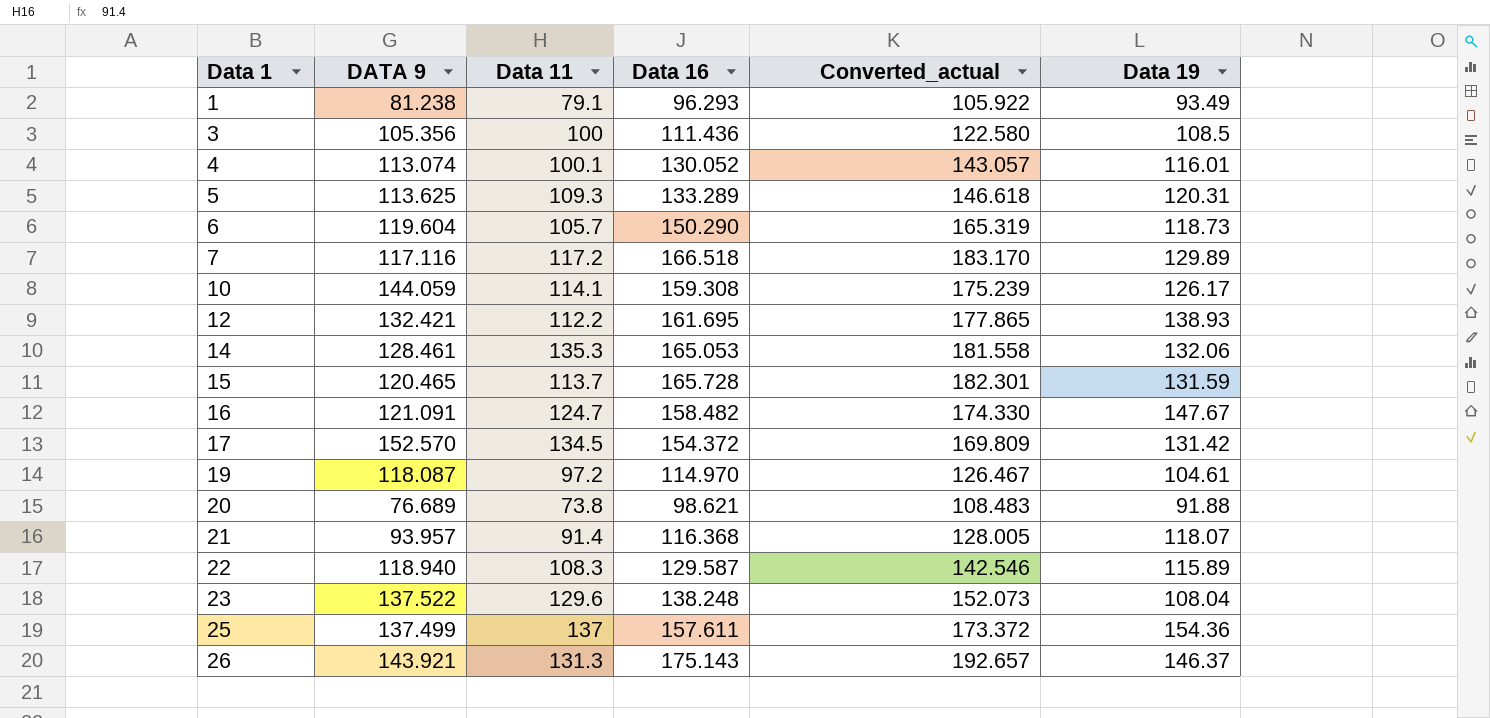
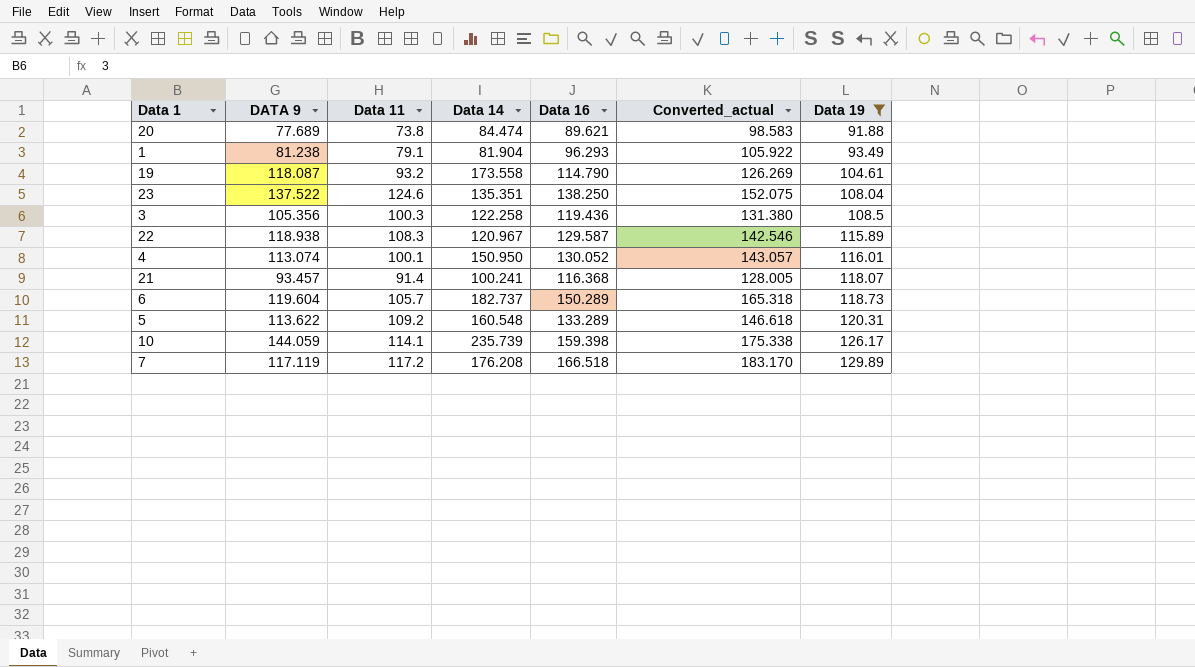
filter: none -> Data 19 <= 129.89
row order: Data 1 ascending -> Data 19 ascending
column Data 14 | position: none -> 4
20 | DATA 9: 76.689 -> 77.689
20 | Data 16: 98.621 -> 89.621
20 | Converted_actual: 108.483 -> 98.583
19 | Data 11: 97.2 -> 93.2
19 | Data 16: 114.970 -> 114.790
19 | Converted_actual: 126.467 -> 126.269
23 | Data 11: 129.6 -> 124.6
23 | Data 16: 138.248 -> 138.250
23 | Converted_actual: 152.073 -> 152.075
3 | Data 11: 100 -> 100.3
3 | Data 16: 111.436 -> 119.436
3 | Converted_actual: 122.580 -> 131.380
22 | DATA 9: 118.940 -> 118.938
21 | DATA 9: 93.957 -> 93.457
6 | Data 16: 150.290 -> 150.289
6 | Converted_actual: 165.319 -> 165.318
5 | DATA 9: 113.625 -> 113.622
5 | Data 11: 109.3 -> 109.2
10 | Data 16: 159.308 -> 159.398
10 | Converted_actual: 175.239 -> 175.338
7 | DATA 9: 117.116 -> 117.119

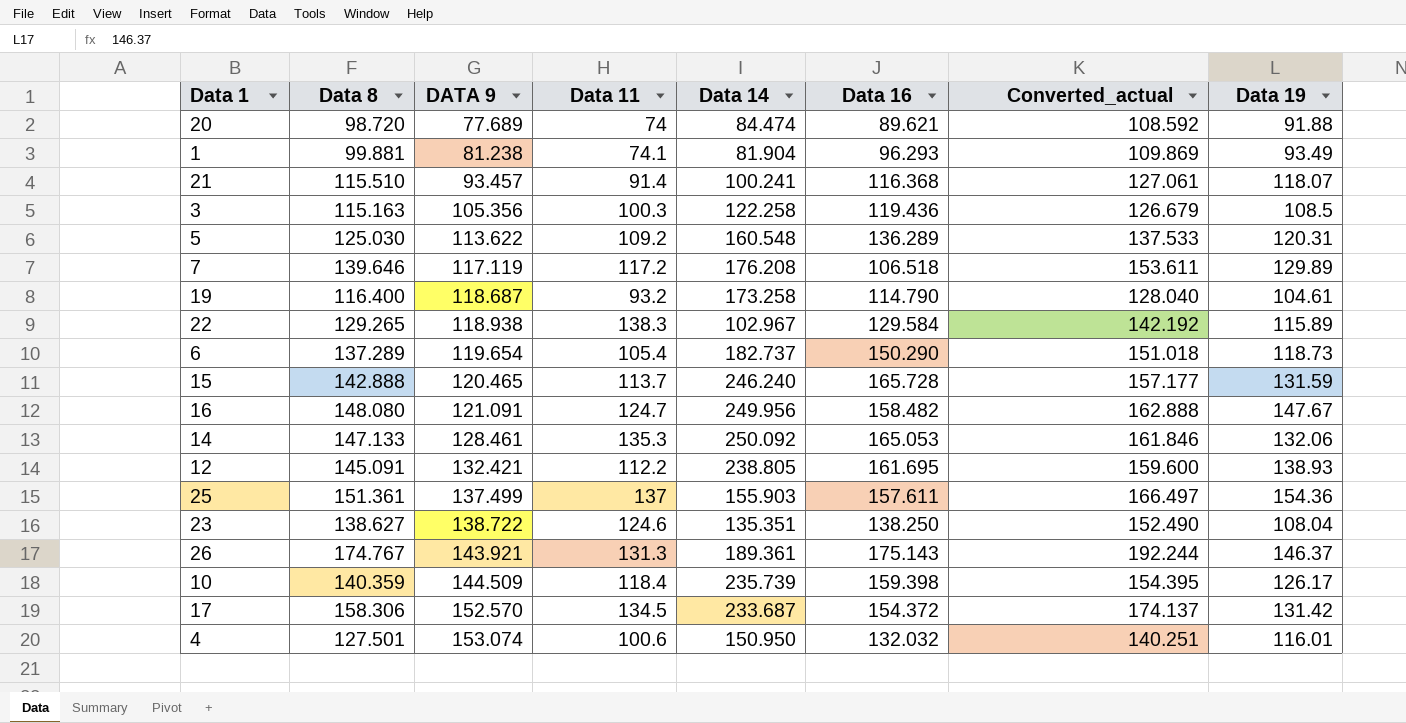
filter: Data 19 <= 129.89 -> none
row order: Data 19 ascending -> DATA 9 ascending
column Data 8 | position: none -> 2
column Converted_actual | formula: [Data 16] * 1.1 -> [Data 8] * 1.1
20 | Data 11: 73.8 -> 74
1 | Data 11: 79.1 -> 74.1
5 | Data 16: 133.289 -> 136.289
7 | Data 16: 166.518 -> 106.518
19 | DATA 9: 118.087 -> 118.687
19 | Data 14: 173.558 -> 173.258
22 | Data 11: 108.3 -> 138.3
22 | Data 14: 120.967 -> 102.967
22 | Data 16: 129.587 -> 129.584
6 | DATA 9: 119.604 -> 119.654
6 | Data 11: 105.7 -> 105.4
6 | Data 16: 150.289 -> 150.290
23 | DATA 9: 137.522 -> 138.722
10 | DATA 9: 144.059 -> 144.509
10 | Data 11: 114.1 -> 118.4
4 | DATA 9: 113.074 -> 153.074
4 | Data 11: 100.1 -> 100.6
4 | Data 16: 130.052 -> 132.032

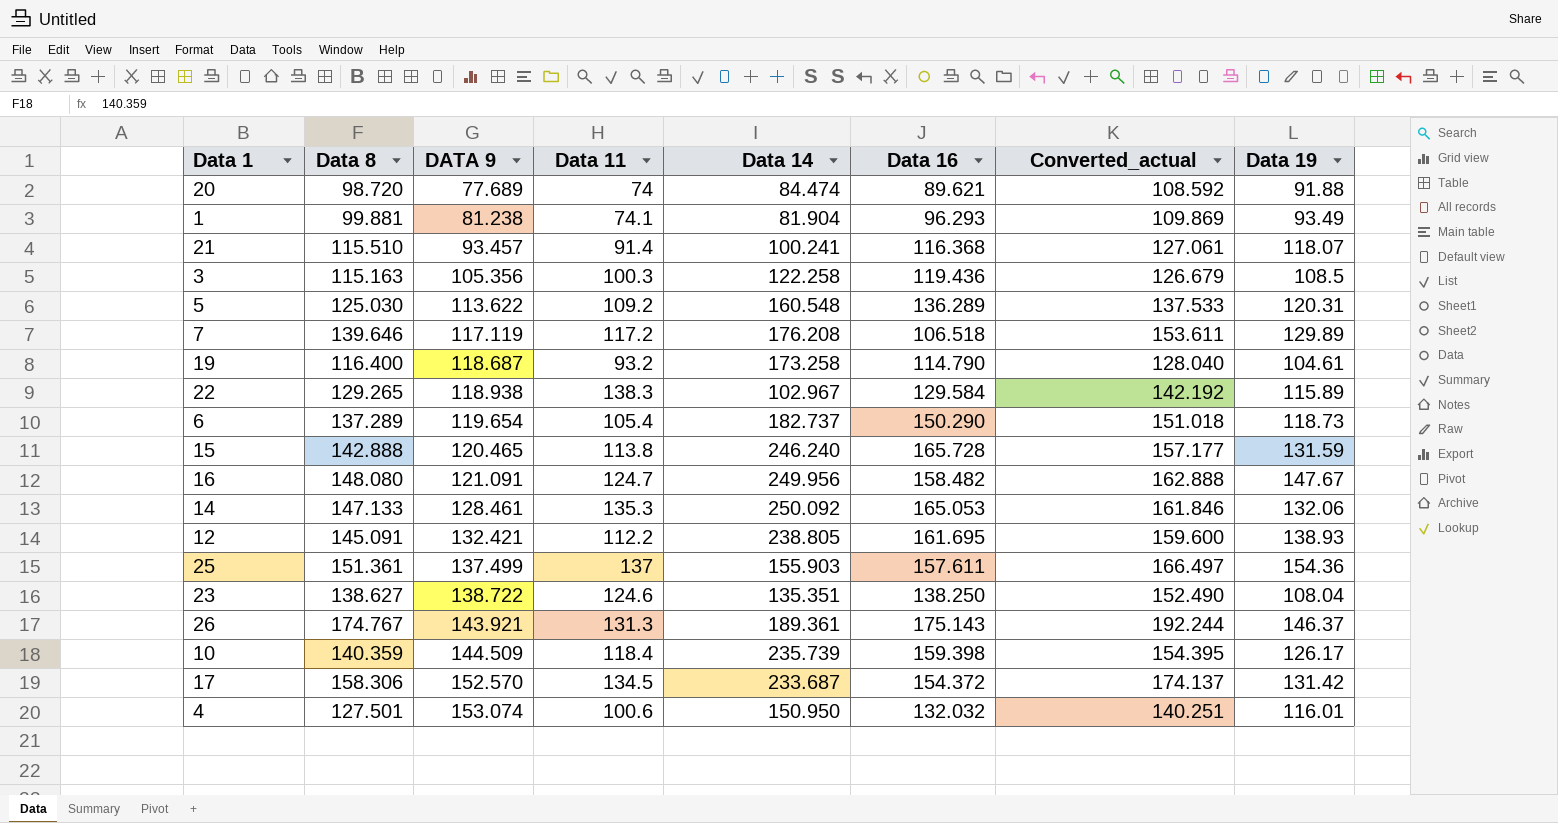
15 | Data 11: 113.7 -> 113.8

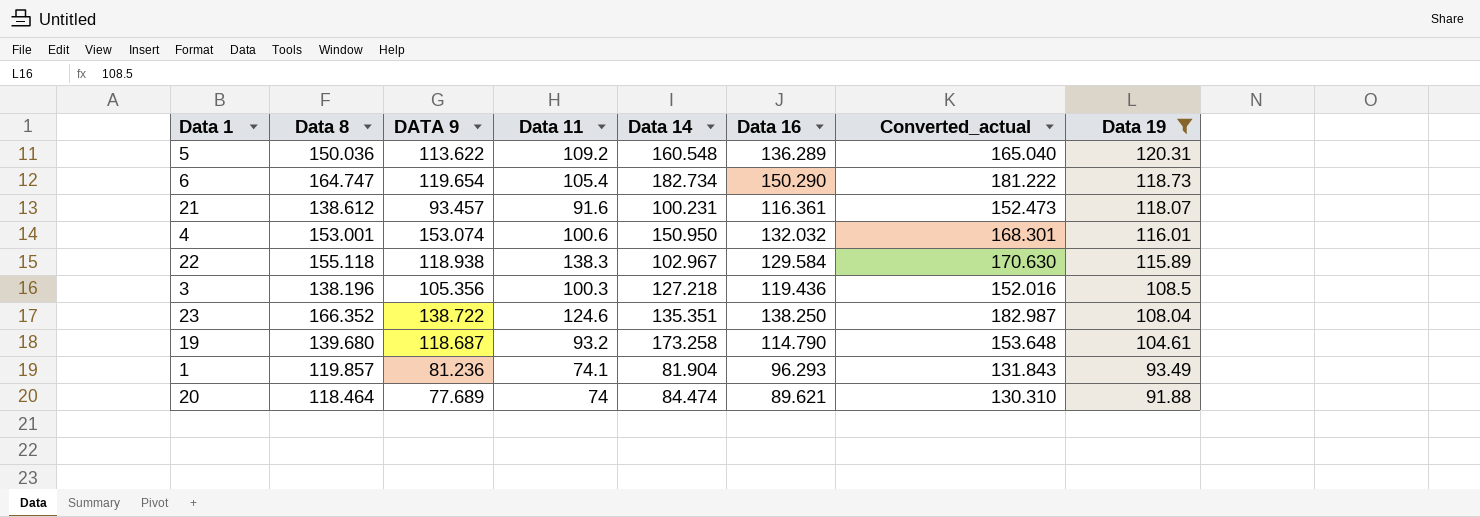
filter: none -> Data 19 <= 120.31
row order: DATA 9 ascending -> Data 19 descending
5 | Data 8: 125.030 -> 150.036
5 | Converted_actual: 137.533 -> 165.040
6 | Data 8: 137.289 -> 164.747
6 | Data 14: 182.737 -> 182.734
6 | Converted_actual: 151.018 -> 181.222
21 | Data 8: 115.510 -> 138.612
21 | Data 11: 91.4 -> 91.6
21 | Data 14: 100.241 -> 100.231
21 | Data 16: 116.368 -> 116.361
21 | Converted_actual: 127.061 -> 152.473
4 | Data 8: 127.501 -> 153.001
4 | Converted_actual: 140.251 -> 168.301
22 | Data 8: 129.265 -> 155.118
22 | Converted_actual: 142.192 -> 170.630
3 | Data 8: 115.163 -> 138.196
3 | Data 14: 122.258 -> 127.218
3 | Converted_actual: 126.679 -> 152.016
23 | Data 8: 138.627 -> 166.352
23 | Converted_actual: 152.490 -> 182.987
19 | Data 8: 116.400 -> 139.680
19 | Converted_actual: 128.040 -> 153.648
1 | Data 8: 99.881 -> 119.857
1 | DATA 9: 81.238 -> 81.236
1 | Converted_actual: 109.869 -> 131.843
20 | Data 8: 98.720 -> 118.464
20 | Converted_actual: 108.592 -> 130.310

